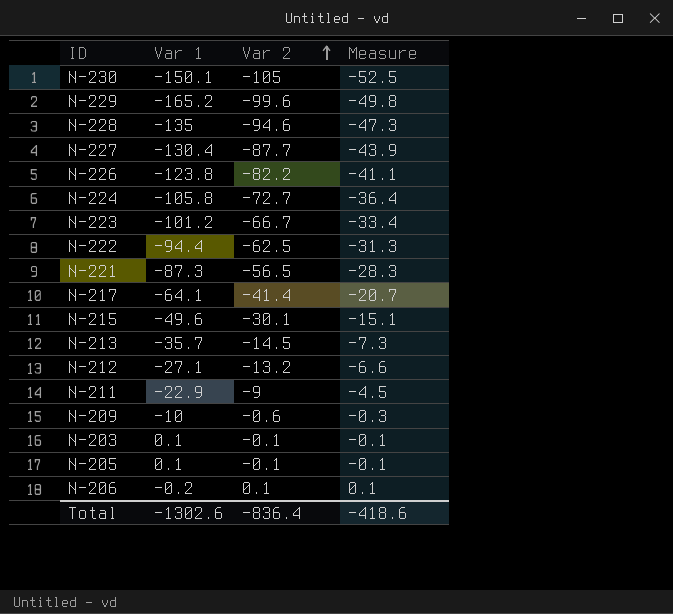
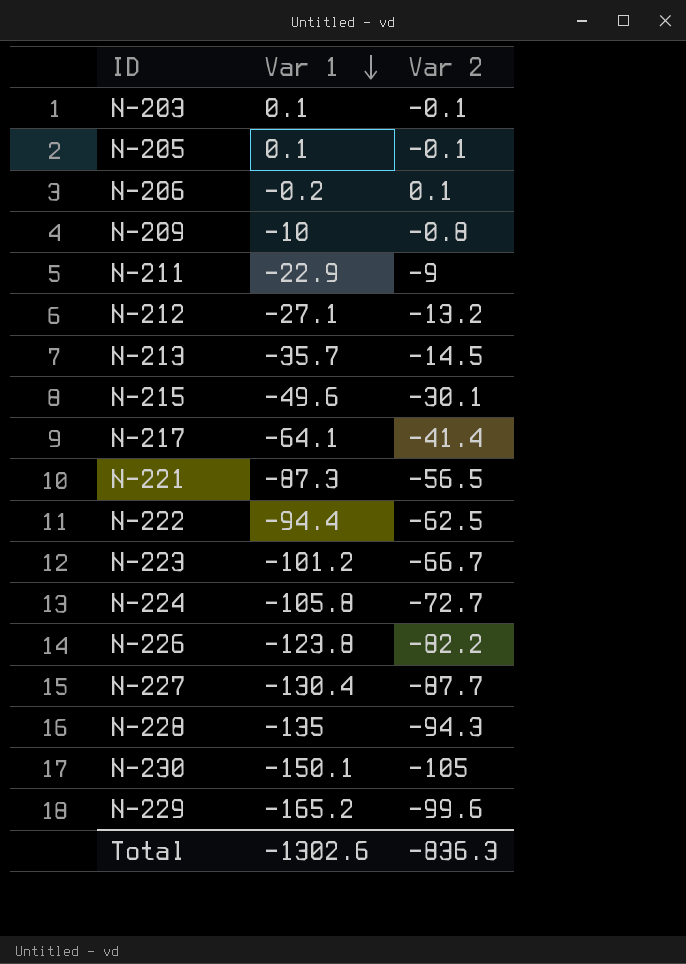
row order: Var 2 ascending -> Var 1 descending
column Measure | formula: [Var 2] * 0.5 -> none
N-209 | Var 2: -0.6 -> -0.8
N-228 | Var 2: -94.6 -> -94.3
Total | Var 2: -836.4 -> -836.3

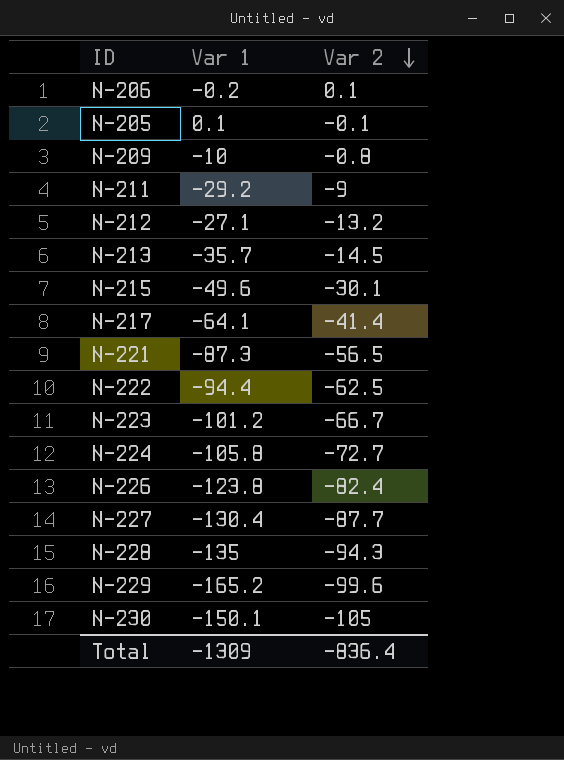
row order: Var 1 descending -> Var 2 descending
row N-203: 0.1 | -0.1 -> none
N-211 | Var 1: -22.9 -> -29.2
N-226 | Var 2: -82.2 -> -82.4
Total | Var 1: -1302.6 -> -1309
Total | Var 2: -836.3 -> -836.4

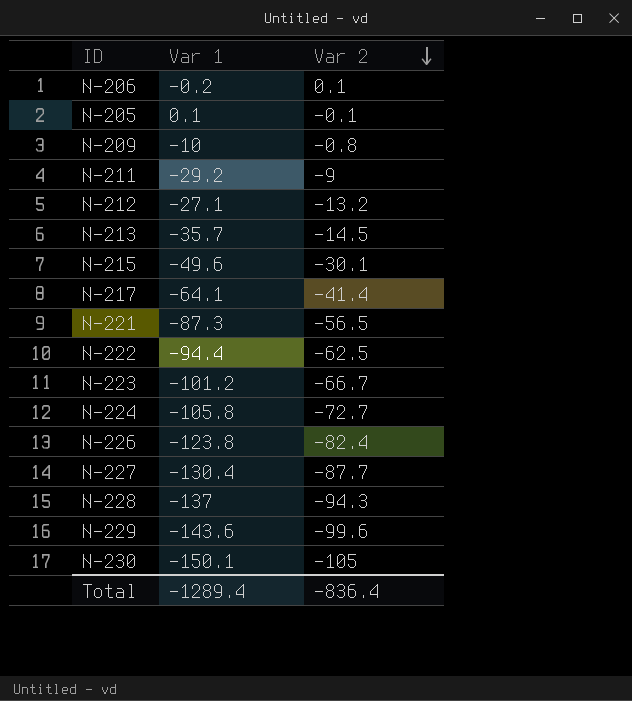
N-228 | Var 1: -135 -> -137
N-229 | Var 1: -165.2 -> -143.6
Total | Var 1: -1309 -> -1289.4

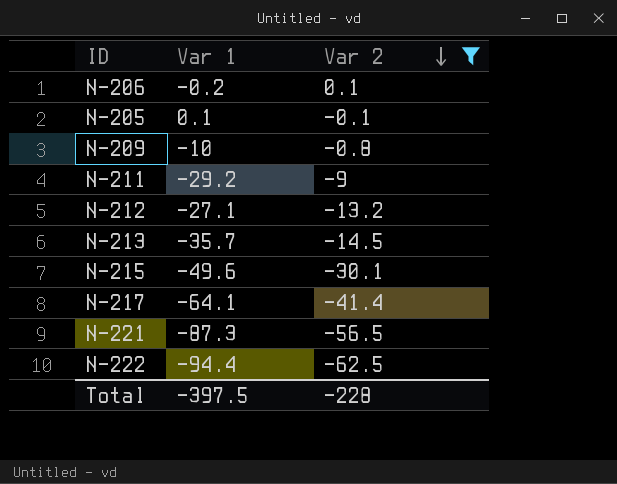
filter: none -> Var 2 >= -62.5
Total | Var 1: -1289.4 -> -397.5
Total | Var 2: -836.4 -> -228

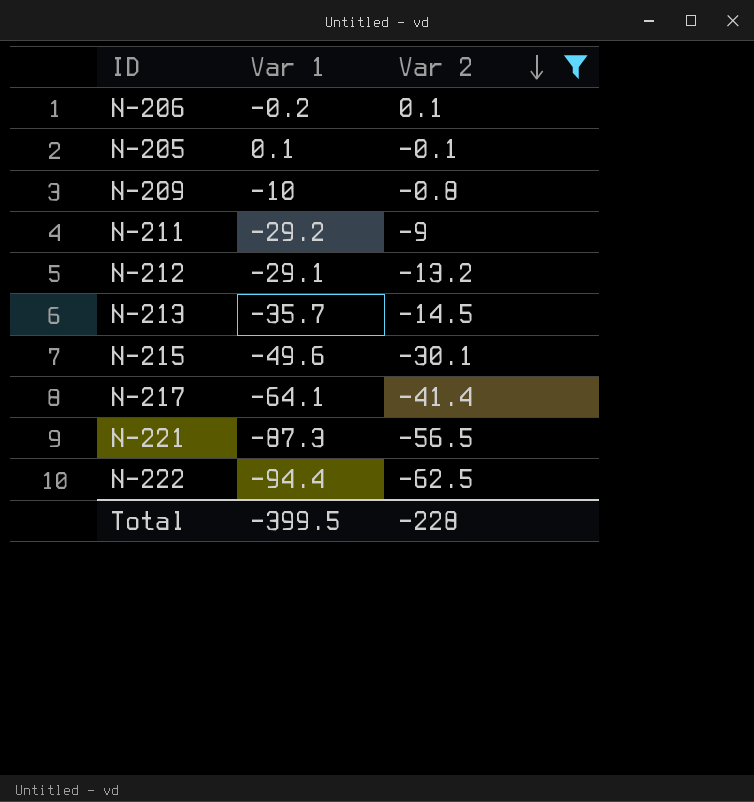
N-212 | Var 1: -27.1 -> -29.1
Total | Var 1: -397.5 -> -399.5

